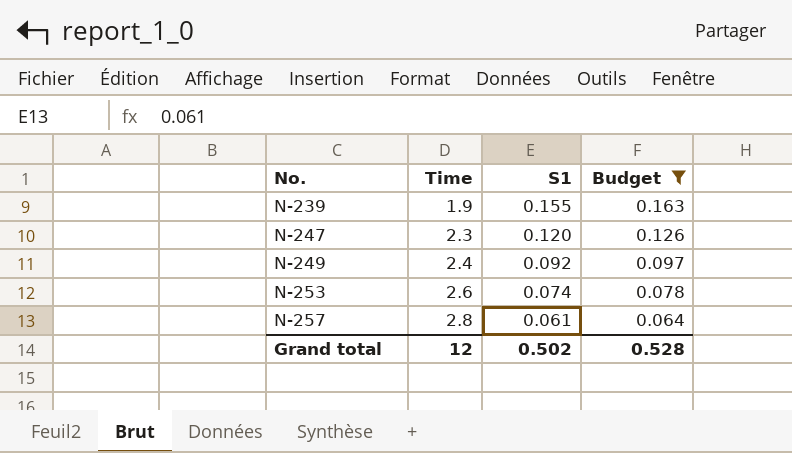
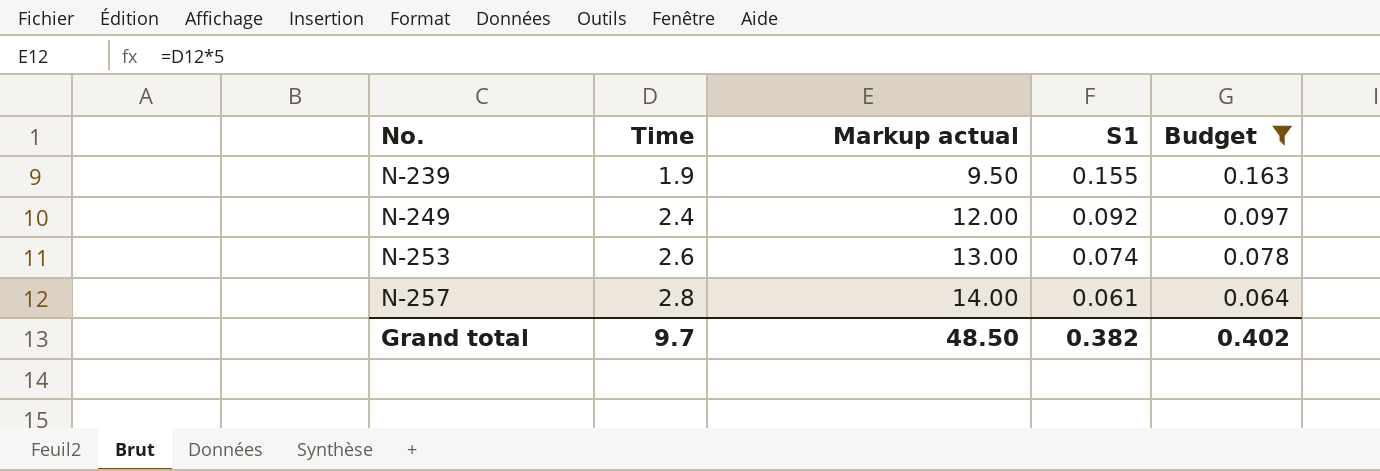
column Markup actual | formula: none -> [Time] * 5
row N-247: 2.3 | 0.120 | 0.126 -> none
Grand total | Time: 12 -> 9.7
Grand total | S1: 0.502 -> 0.382
Grand total | Budget: 0.528 -> 0.402

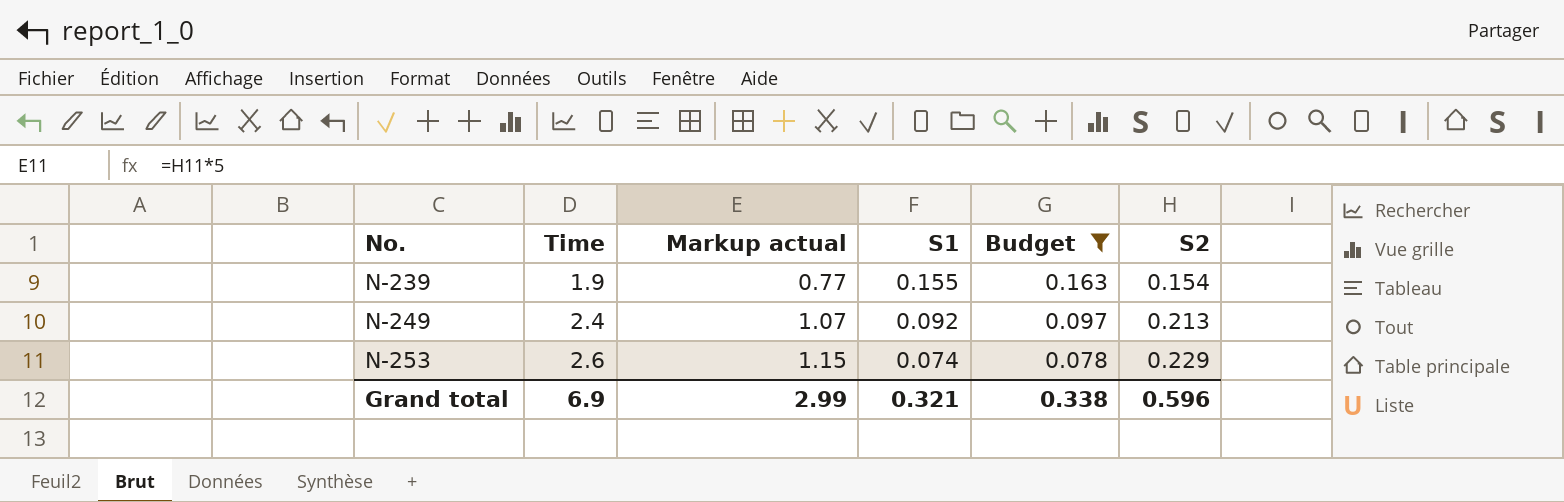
column Markup actual | formula: [Time] * 5 -> [S2] * 5
column S2 | position: none -> 6
row N-257: 2.8 | 14.00 | 0.061 | 0.064 -> none
Grand total | Time: 9.7 -> 6.9
Grand total | Markup actual: 48.50 -> 2.99
Grand total | S1: 0.382 -> 0.321
Grand total | Budget: 0.402 -> 0.338

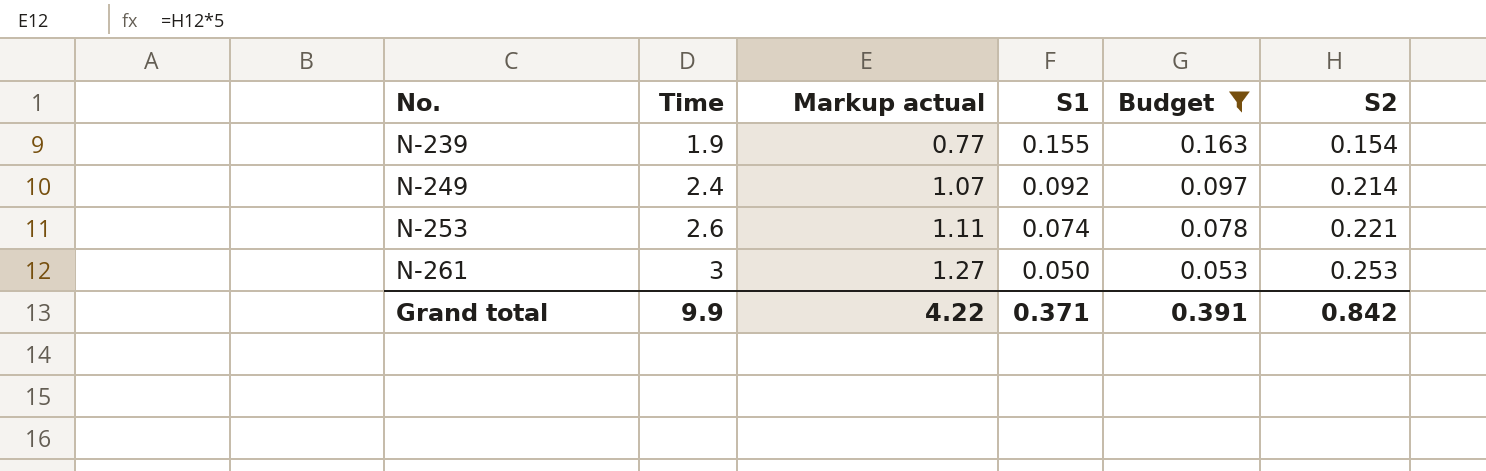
N-249 | S2: 0.213 -> 0.214
N-253 | Markup actual: 1.15 -> 1.11
N-253 | S2: 0.229 -> 0.221
row N-261: none -> 3 | 1.27 | 0.050 | 0.053 | 0.253
Grand total | Time: 6.9 -> 9.9
Grand total | Markup actual: 2.99 -> 4.22
Grand total | S1: 0.321 -> 0.371
Grand total | Budget: 0.338 -> 0.391
Grand total | S2: 0.596 -> 0.842

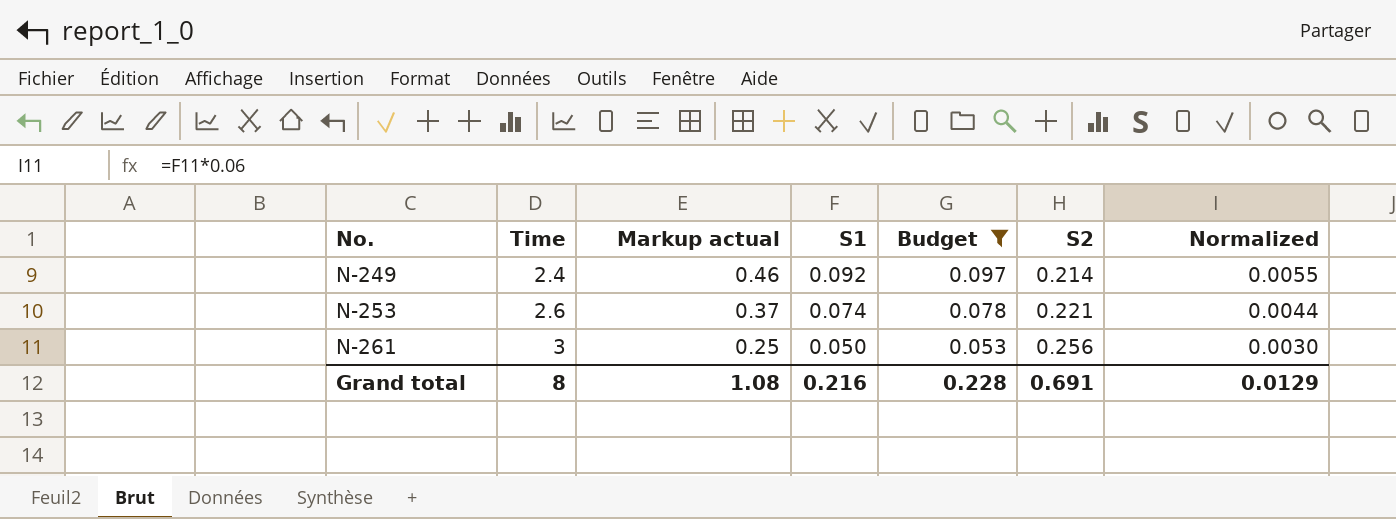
column Markup actual | formula: [S2] * 5 -> [S1] * 5
column Normalized | formula: none -> [S1] * 0.06
row N-239: 1.9 | 0.77 | 0.155 | 0.163 | 0.154 -> none
N-261 | S2: 0.253 -> 0.256
Grand total | Time: 9.9 -> 8
Grand total | Markup actual: 4.22 -> 1.08
Grand total | S1: 0.371 -> 0.216
Grand total | Budget: 0.391 -> 0.228
Grand total | S2: 0.842 -> 0.691

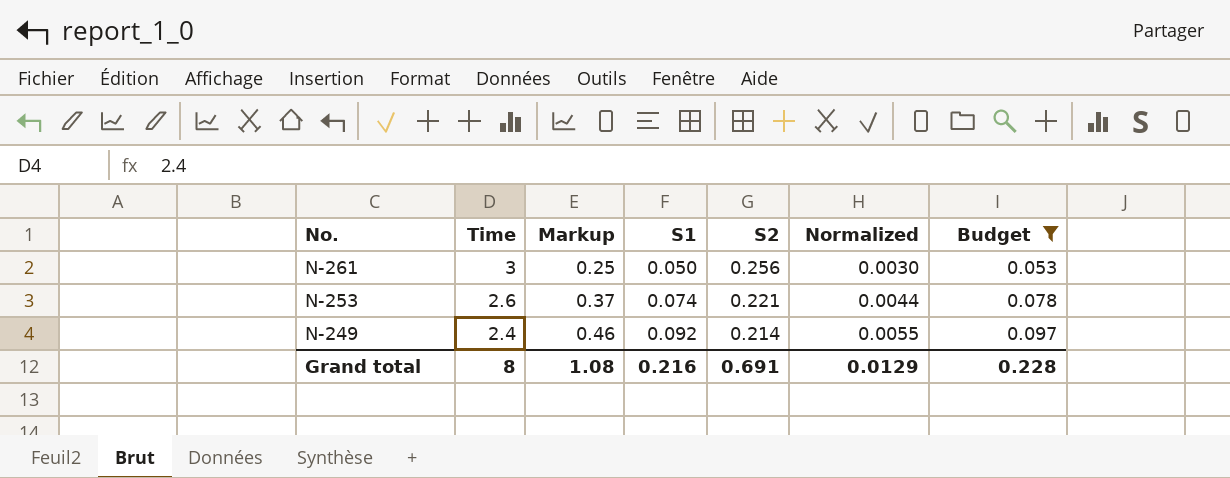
row order: No. ascending -> No. descending
column name: Markup actual -> Markup
column Budget | position: 5 -> 7

